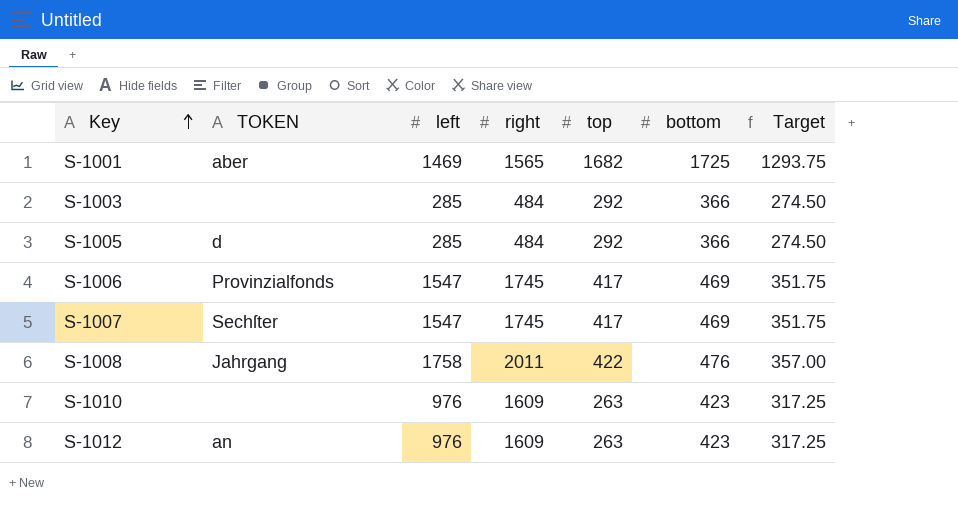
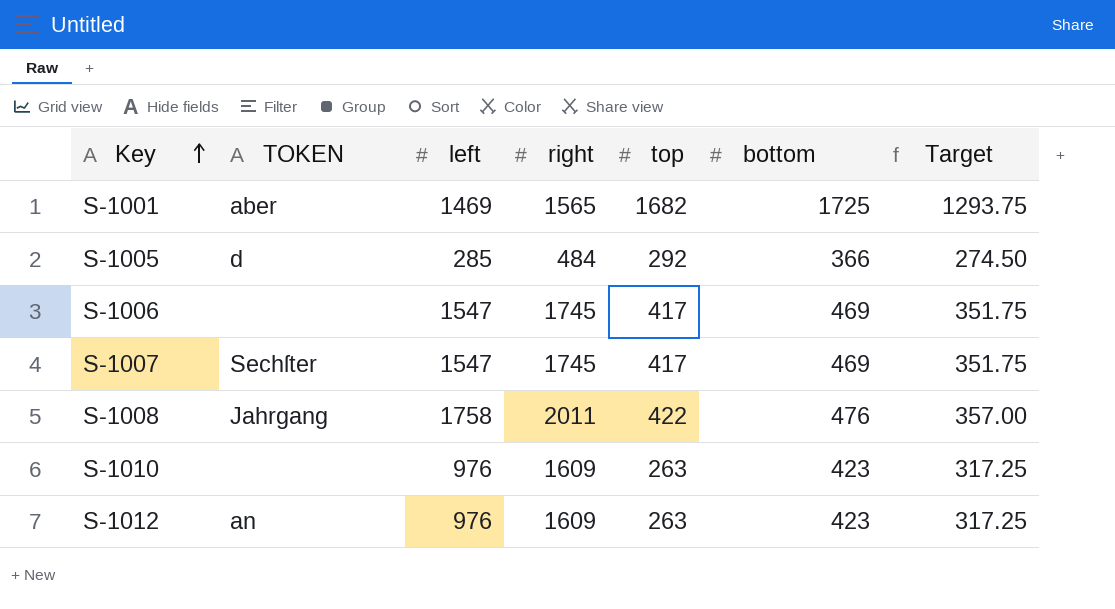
row S-1003: none | 285 | 484 | 292 | 366 | 274.50 -> none
S-1006 | TOKEN: Provinzialfonds -> none

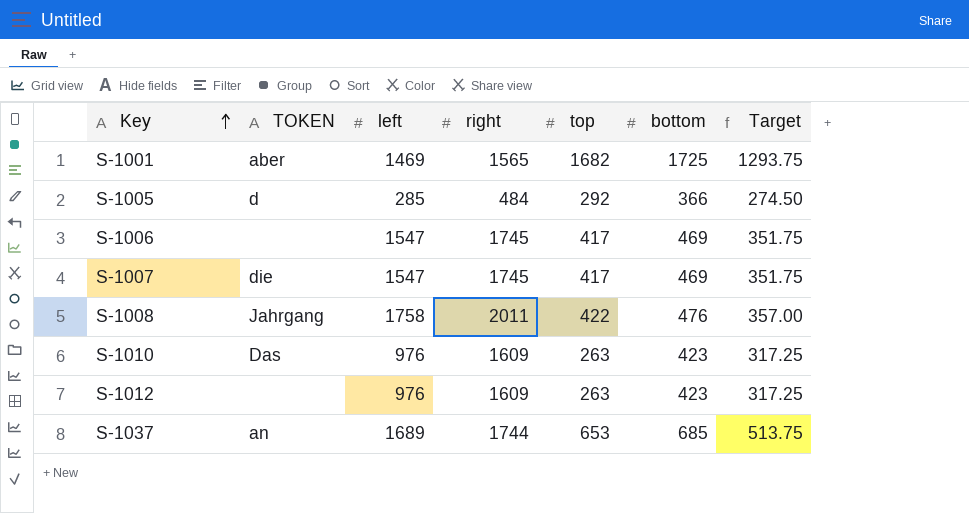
S-1007 | TOKEN: Sechſter -> die
S-1010 | TOKEN: none -> Das
S-1012 | TOKEN: an -> none
row S-1037: none -> an | 1689 | 1744 | 653 | 685 | 513.75

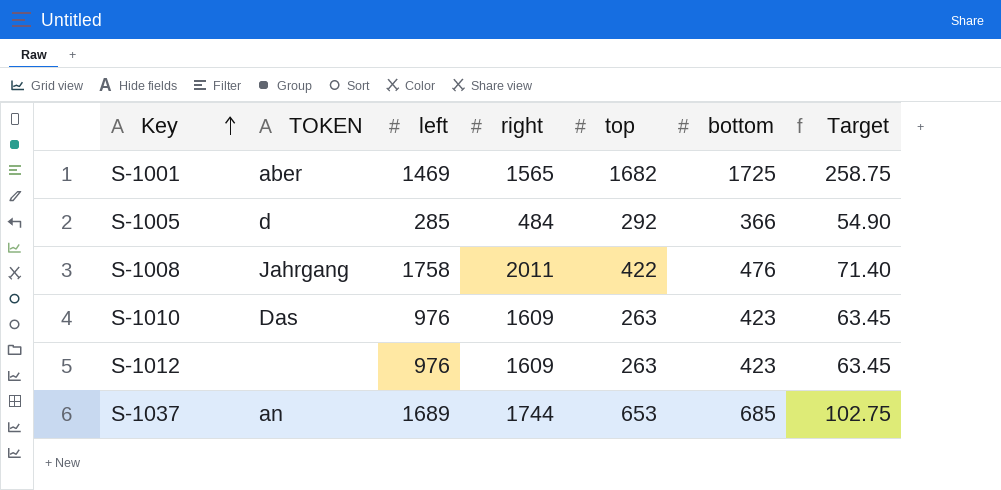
column Target | formula: [bottom] * 0.75 -> [bottom] * 0.15
row S-1006: none | 1547 | 1745 | 417 | 469 | 351.75 -> none
row S-1007: die | 1547 | 1745 | 417 | 469 | 351.75 -> none

